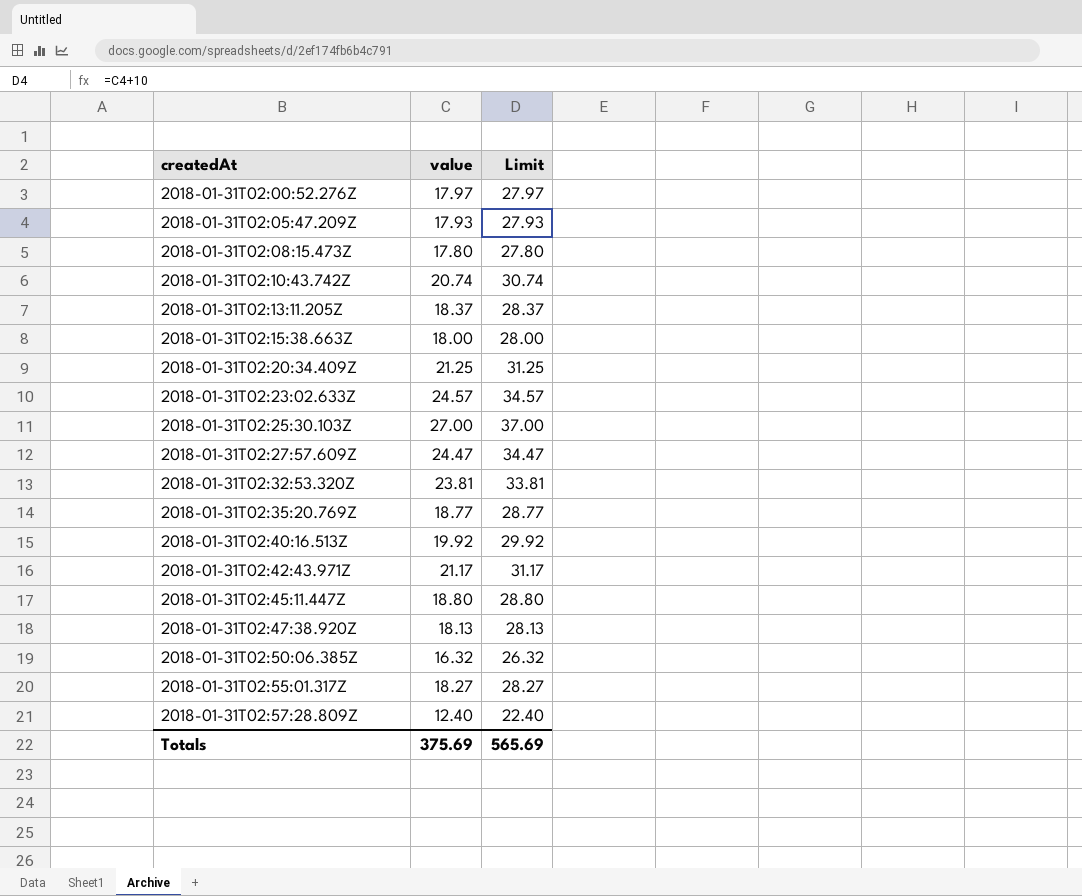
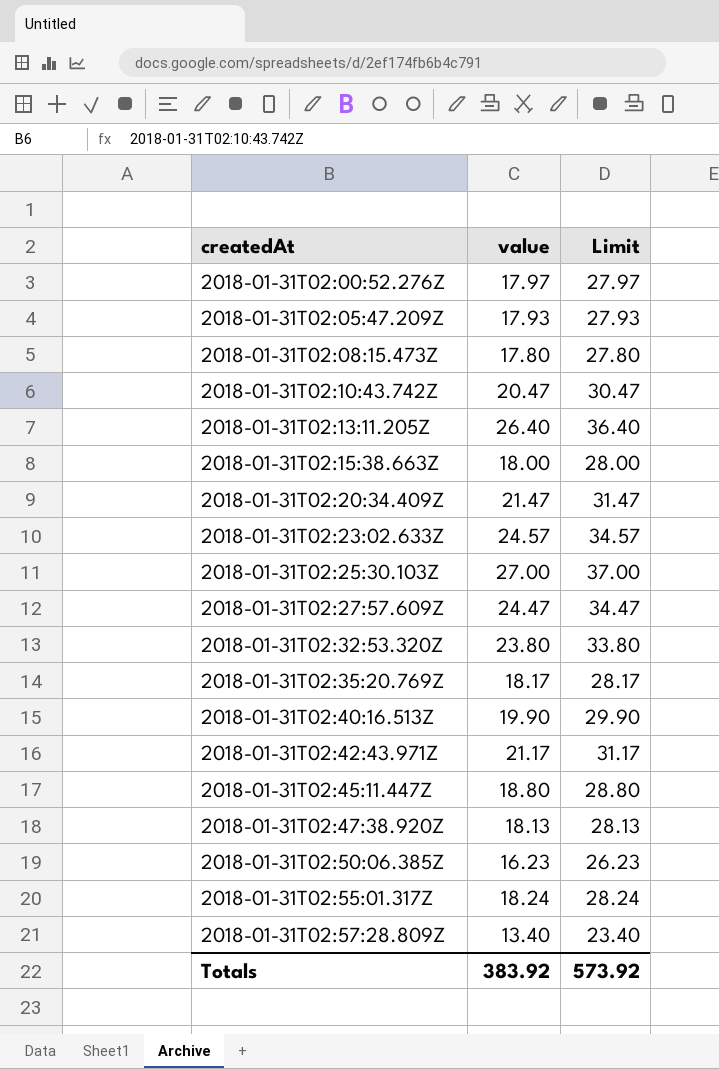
2018-01-31T02:10:43.742Z | value: 20.74 -> 20.47
2018-01-31T02:10:43.742Z | Limit: 30.74 -> 30.47
2018-01-31T02:13:11.205Z | value: 18.37 -> 26.40
2018-01-31T02:13:11.205Z | Limit: 28.37 -> 36.40
2018-01-31T02:20:34.409Z | value: 21.25 -> 21.47
2018-01-31T02:20:34.409Z | Limit: 31.25 -> 31.47
2018-01-31T02:32:53.320Z | value: 23.81 -> 23.80
2018-01-31T02:32:53.320Z | Limit: 33.81 -> 33.80
2018-01-31T02:35:20.769Z | value: 18.77 -> 18.17
2018-01-31T02:35:20.769Z | Limit: 28.77 -> 28.17
2018-01-31T02:40:16.513Z | value: 19.92 -> 19.90
2018-01-31T02:40:16.513Z | Limit: 29.92 -> 29.90
2018-01-31T02:50:06.385Z | value: 16.32 -> 16.23
2018-01-31T02:50:06.385Z | Limit: 26.32 -> 26.23
2018-01-31T02:55:01.317Z | value: 18.27 -> 18.24
2018-01-31T02:55:01.317Z | Limit: 28.27 -> 28.24
2018-01-31T02:57:28.809Z | value: 12.40 -> 13.40
2018-01-31T02:57:28.809Z | Limit: 22.40 -> 23.40
Totals | value: 375.69 -> 383.92
Totals | Limit: 565.69 -> 573.92

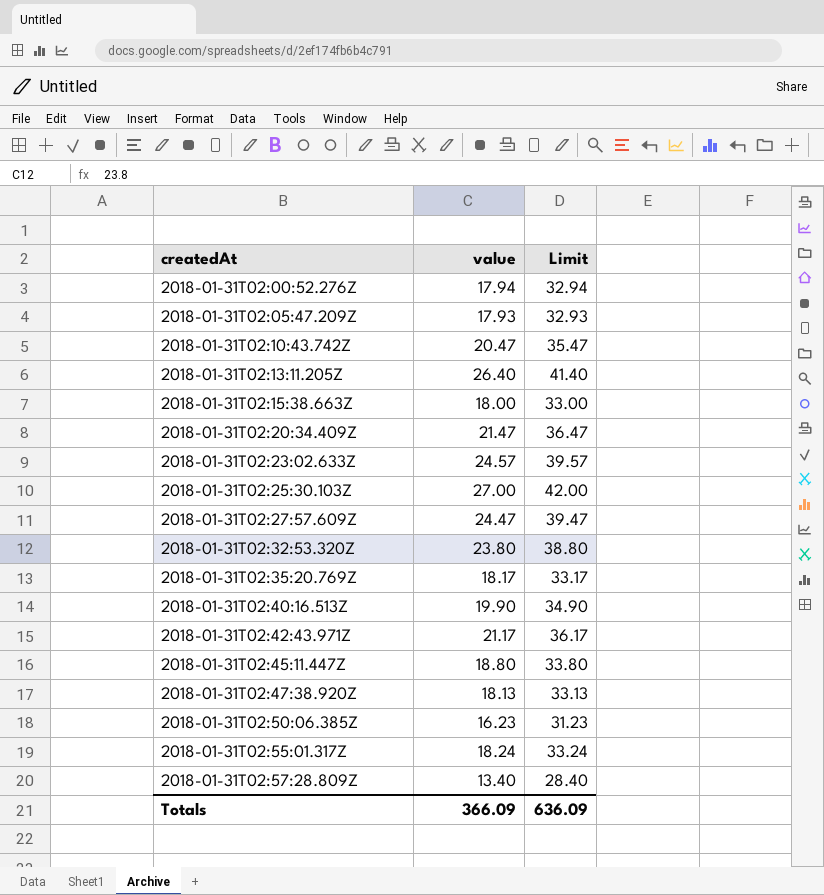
column Limit | formula: [value] + 10 -> [value] + 15
row 2018-01-31T02:08:15.473Z: 17.80 | 27.80 -> none
2018-01-31T02:00:52.276Z | value: 17.97 -> 17.94
Totals | value: 383.92 -> 366.09
Totals | Limit: 573.92 -> 636.09

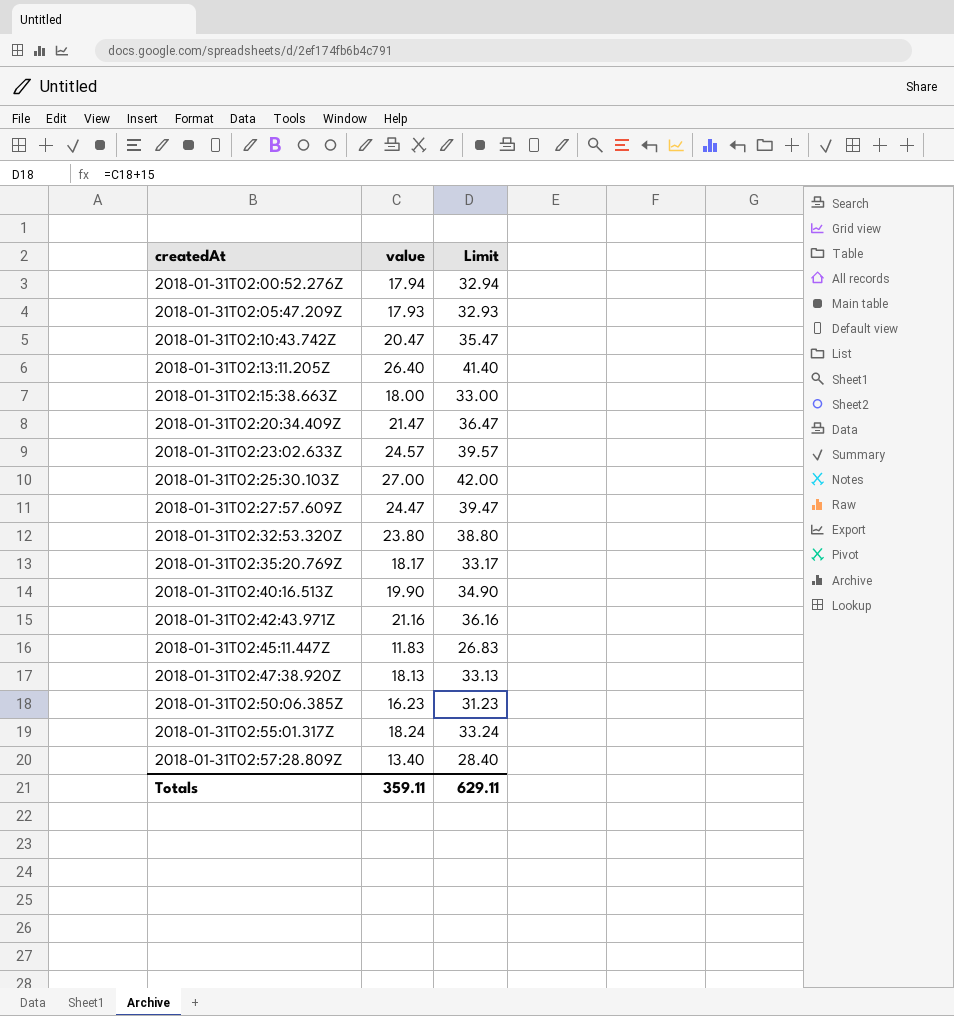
2018-01-31T02:42:43.971Z | value: 21.17 -> 21.16
2018-01-31T02:42:43.971Z | Limit: 36.17 -> 36.16
2018-01-31T02:45:11.447Z | value: 18.80 -> 11.83
2018-01-31T02:45:11.447Z | Limit: 33.80 -> 26.83
Totals | value: 366.09 -> 359.11
Totals | Limit: 636.09 -> 629.11

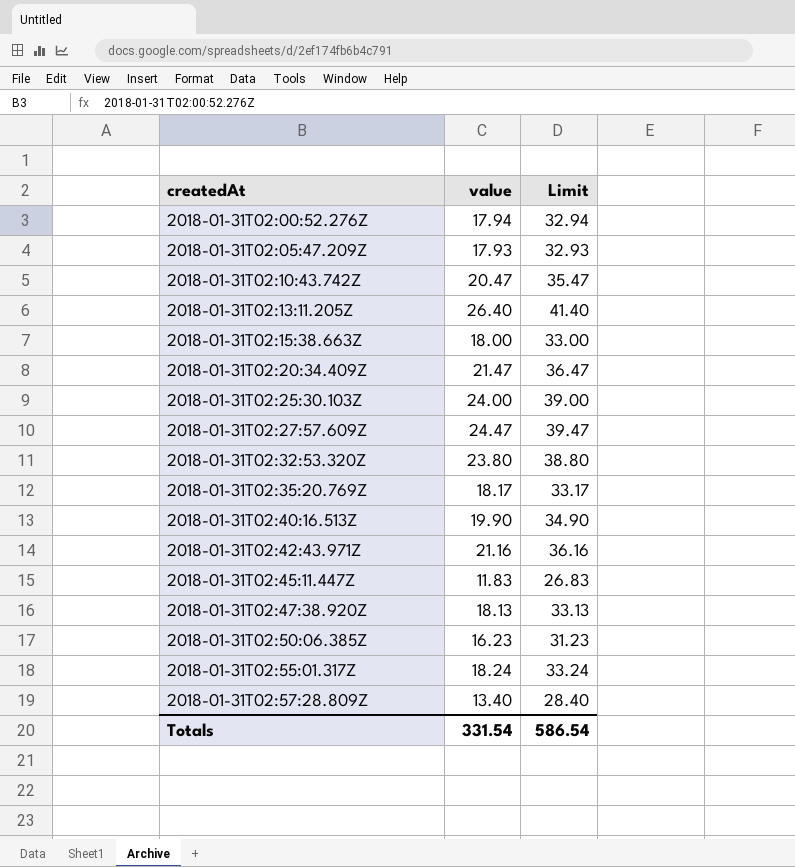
row 2018-01-31T02:23:02.633Z: 24.57 | 39.57 -> none
2018-01-31T02:25:30.103Z | value: 27.00 -> 24.00
2018-01-31T02:25:30.103Z | Limit: 42.00 -> 39.00
Totals | value: 359.11 -> 331.54
Totals | Limit: 629.11 -> 586.54

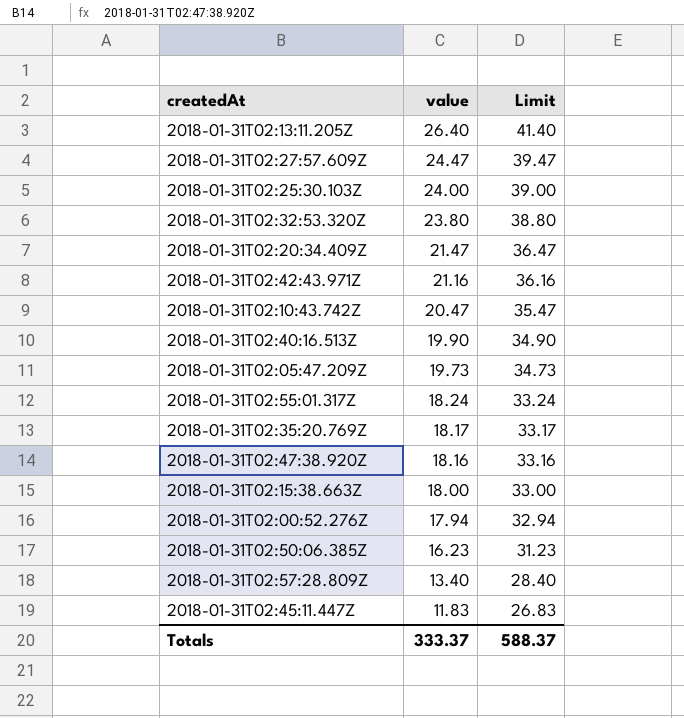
row order: createdAt ascending -> value descending
2018-01-31T02:05:47.209Z | value: 17.93 -> 19.73
2018-01-31T02:05:47.209Z | Limit: 32.93 -> 34.73
2018-01-31T02:47:38.920Z | value: 18.13 -> 18.16
2018-01-31T02:47:38.920Z | Limit: 33.13 -> 33.16
Totals | value: 331.54 -> 333.37
Totals | Limit: 586.54 -> 588.37

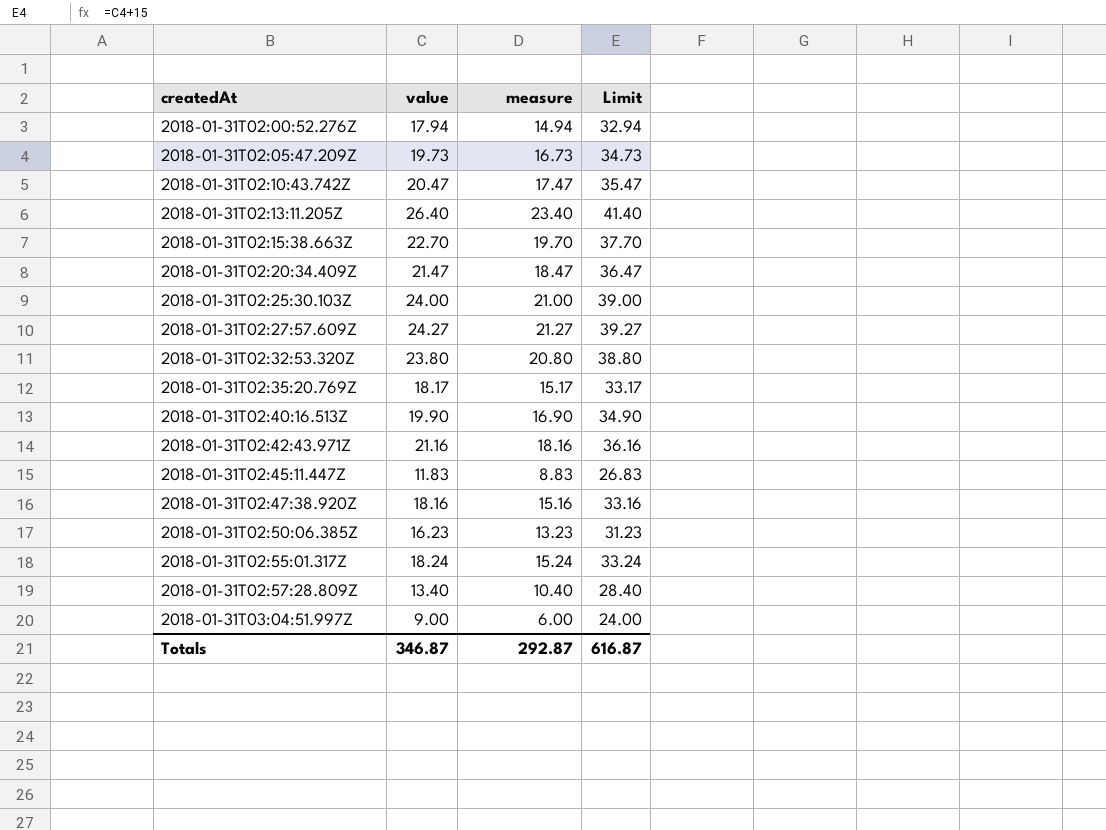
row order: value descending -> createdAt ascending
column measure | formula: none -> [value] - 3
2018-01-31T02:15:38.663Z | value: 18.00 -> 22.70
2018-01-31T02:15:38.663Z | Limit: 33.00 -> 37.70
2018-01-31T02:27:57.609Z | value: 24.47 -> 24.27
2018-01-31T02:27:57.609Z | Limit: 39.47 -> 39.27
row 2018-01-31T03:04:51.997Z: none -> 9.00 | 6.00 | 24.00
Totals | value: 333.37 -> 346.87
Totals | Limit: 588.37 -> 616.87

